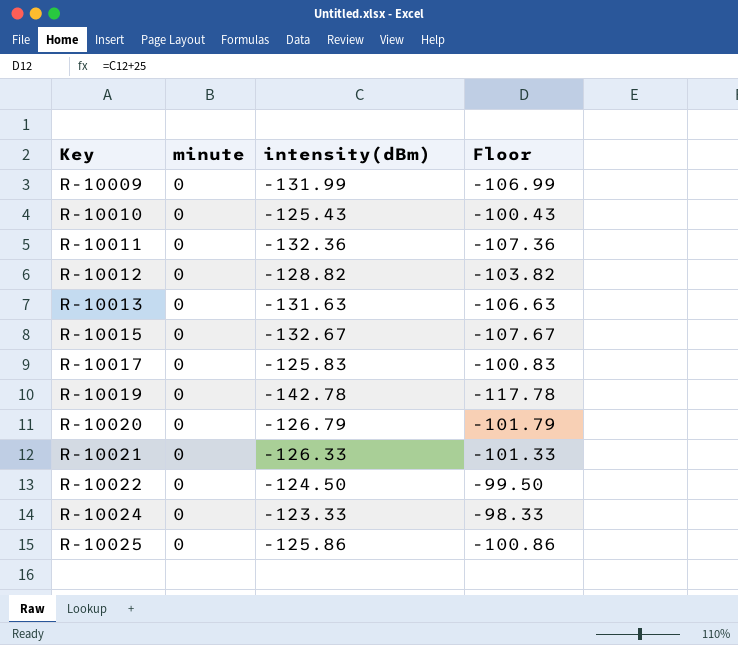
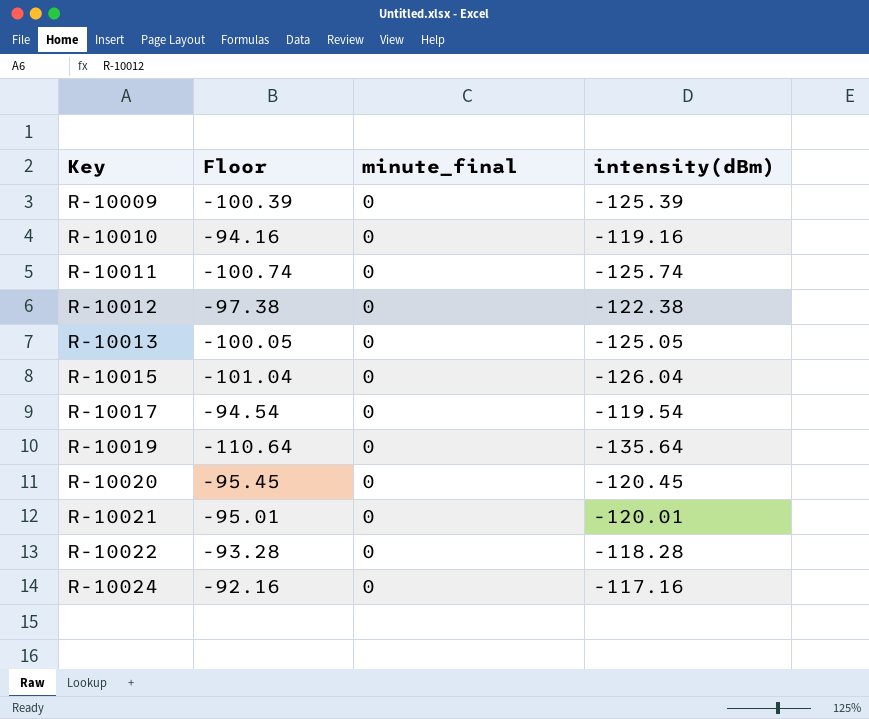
column Floor | position: 4 -> 2
column name: minute -> minute_final
row R-10025: 0 | -125.86 | -100.86 -> none
R-10009 | Floor: -106.99 -> -100.39
R-10009 | intensity(dBm): -131.99 -> -125.39
R-10010 | Floor: -100.43 -> -94.16
R-10010 | intensity(dBm): -125.43 -> -119.16
R-10011 | Floor: -107.36 -> -100.74
R-10011 | intensity(dBm): -132.36 -> -125.74
R-10012 | Floor: -103.82 -> -97.38
R-10012 | intensity(dBm): -128.82 -> -122.38
R-10013 | Floor: -106.63 -> -100.05
R-10013 | intensity(dBm): -131.63 -> -125.05
R-10015 | Floor: -107.67 -> -101.04
R-10015 | intensity(dBm): -132.67 -> -126.04
R-10017 | Floor: -100.83 -> -94.54
R-10017 | intensity(dBm): -125.83 -> -119.54
R-10019 | Floor: -117.78 -> -110.64
R-10019 | intensity(dBm): -142.78 -> -135.64
R-10020 | Floor: -101.79 -> -95.45
R-10020 | intensity(dBm): -126.79 -> -120.45
R-10021 | Floor: -101.33 -> -95.01
R-10021 | intensity(dBm): -126.33 -> -120.01
R-10022 | Floor: -99.50 -> -93.28
R-10022 | intensity(dBm): -124.50 -> -118.28
R-10024 | Floor: -98.33 -> -92.16
R-10024 | intensity(dBm): -123.33 -> -117.16

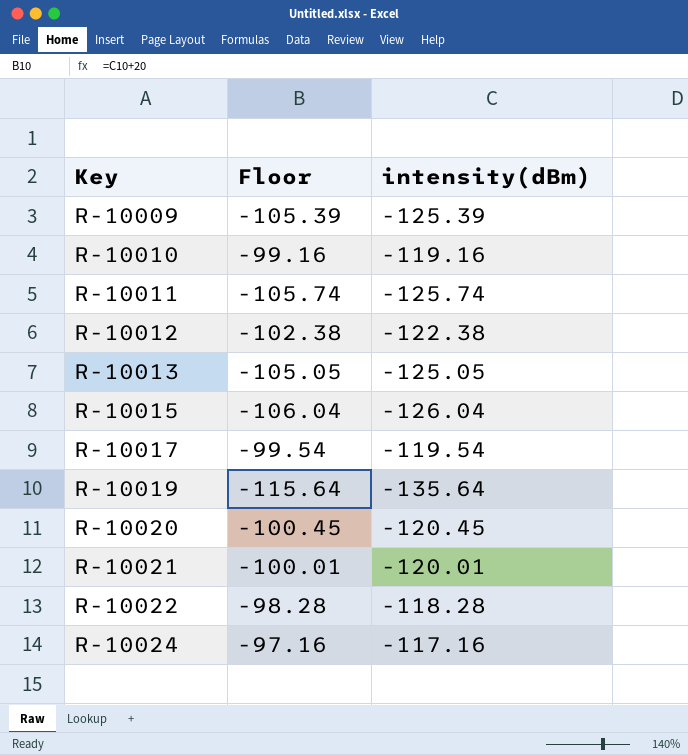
column minute_final | position: 3 -> none
column Floor | formula: [intensity(dBm)] + 25 -> [intensity(dBm)] + 20

